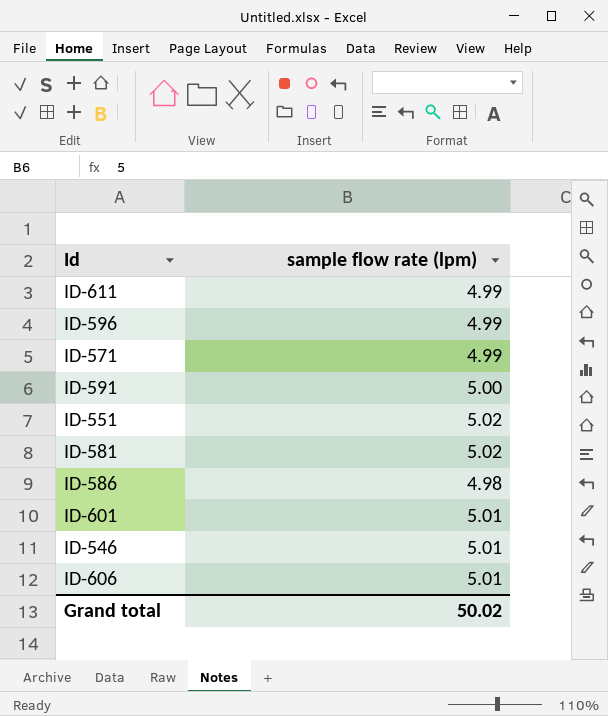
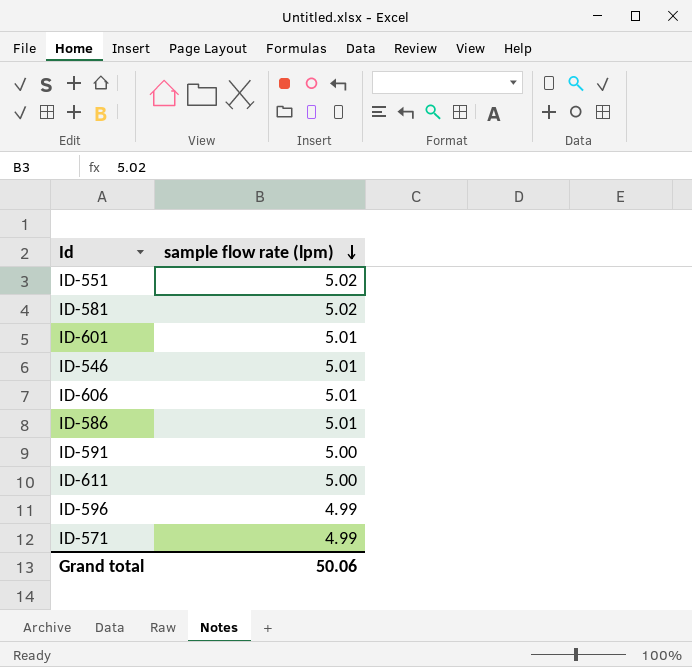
row order: none -> sample flow rate (lpm) descending
ID-586 | sample flow rate (lpm): 4.98 -> 5.01
ID-611 | sample flow rate (lpm): 4.99 -> 5.00
Grand total | sample flow rate (lpm): 50.02 -> 50.06

